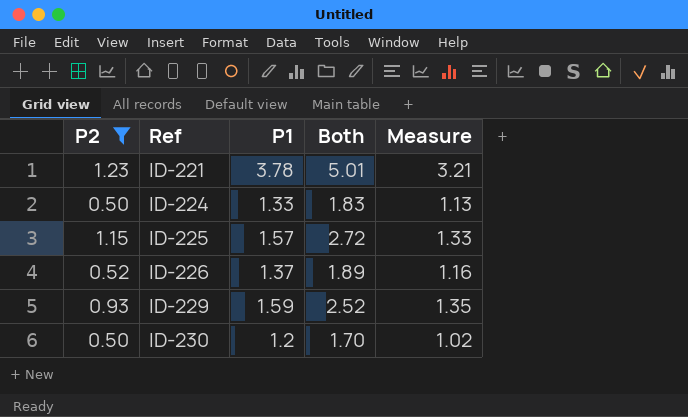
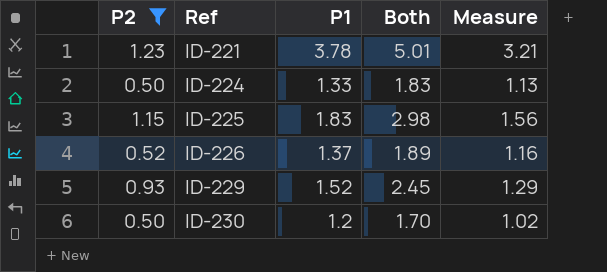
ID-225 | P1: 1.57 -> 1.83
ID-225 | Both: 2.72 -> 2.98
ID-225 | Measure: 1.33 -> 1.56
ID-229 | P1: 1.59 -> 1.52
ID-229 | Both: 2.52 -> 2.45
ID-229 | Measure: 1.35 -> 1.29

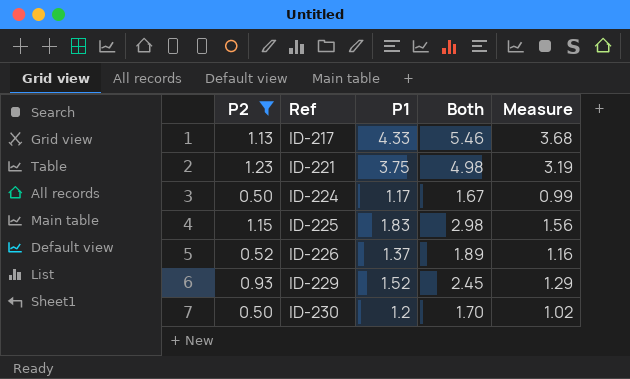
row ID-217: none -> 1.13 | 4.33 | 5.46 | 3.68
ID-221 | P1: 3.78 -> 3.75
ID-221 | Both: 5.01 -> 4.98
ID-221 | Measure: 3.21 -> 3.19
ID-224 | P1: 1.33 -> 1.17
ID-224 | Both: 1.83 -> 1.67
ID-224 | Measure: 1.13 -> 0.99

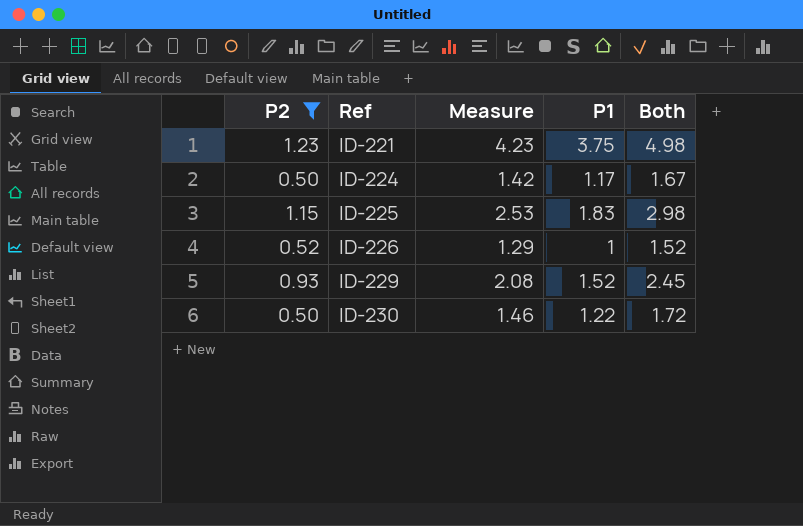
column Measure | formula: [P1] * 0.85 -> [Both] * 0.85
column Measure | position: 5 -> 3
row ID-217: 1.13 | 4.33 | 5.46 | 3.68 -> none
ID-226 | P1: 1.37 -> 1
ID-226 | Both: 1.89 -> 1.52
ID-230 | P1: 1.2 -> 1.22
ID-230 | Both: 1.70 -> 1.72

